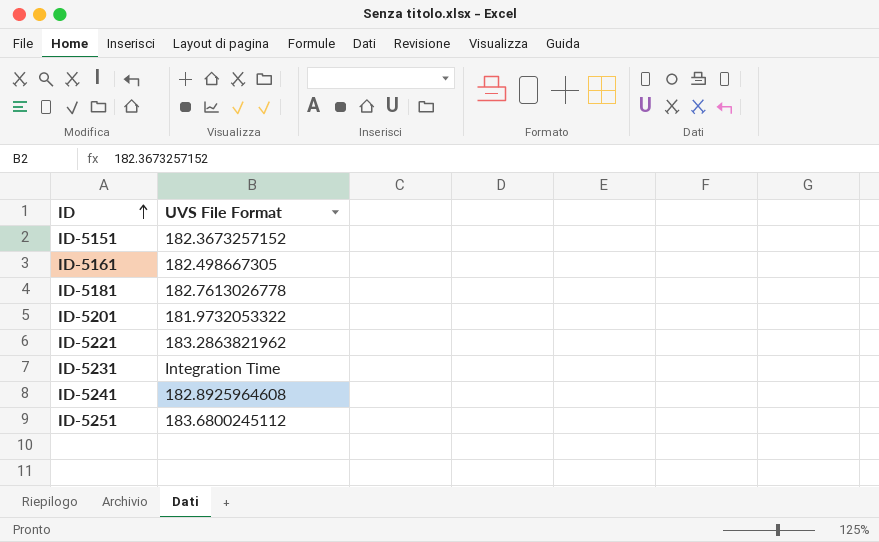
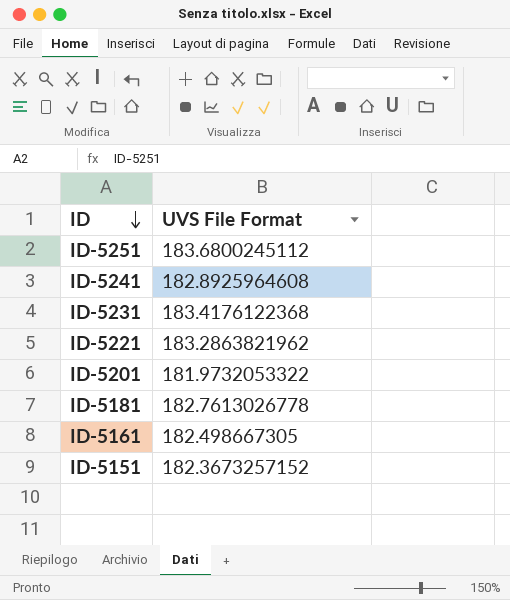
row order: ID ascending -> ID descending
ID-5231 | UVS File Format: Integration Time -> 183.4176122368

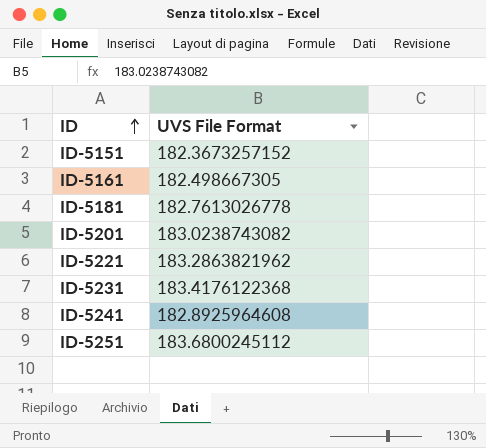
row order: ID descending -> ID ascending
ID-5201 | UVS File Format: 181.9732053322 -> 183.0238743082

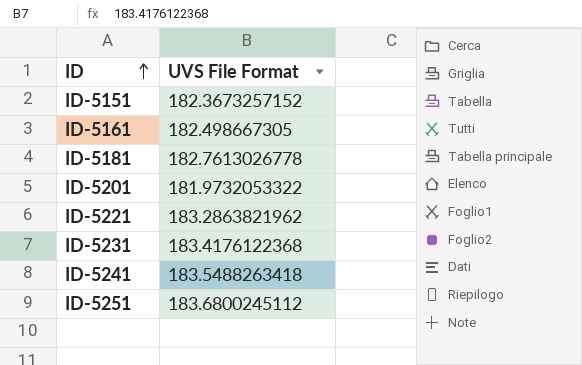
ID-5201 | UVS File Format: 183.0238743082 -> 181.9732053322
ID-5241 | UVS File Format: 182.8925964608 -> 183.5488263418

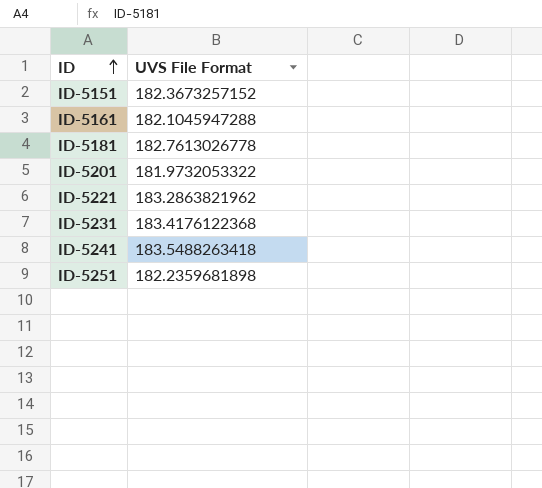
ID-5161 | UVS File Format: 182.498667305 -> 182.1045947288
ID-5251 | UVS File Format: 183.6800245112 -> 182.2359681898

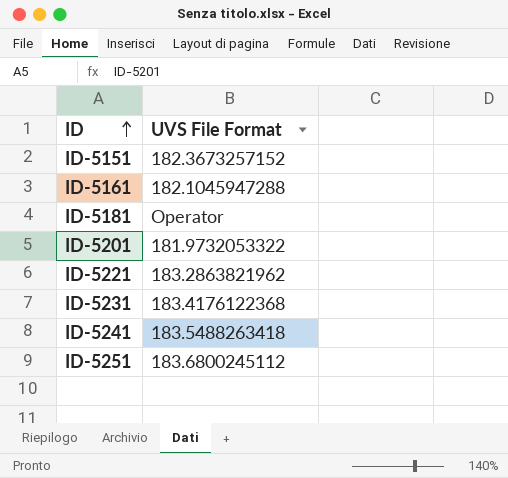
ID-5181 | UVS File Format: 182.7613026778 -> Operator
ID-5251 | UVS File Format: 182.2359681898 -> 183.6800245112

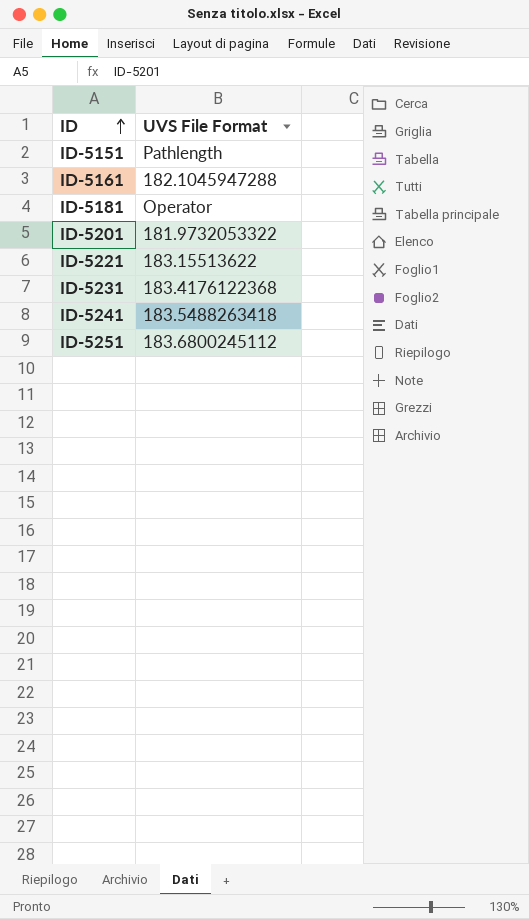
ID-5151 | UVS File Format: 182.3673257152 -> Pathlength
ID-5221 | UVS File Format: 183.2863821962 -> 183.15513622

